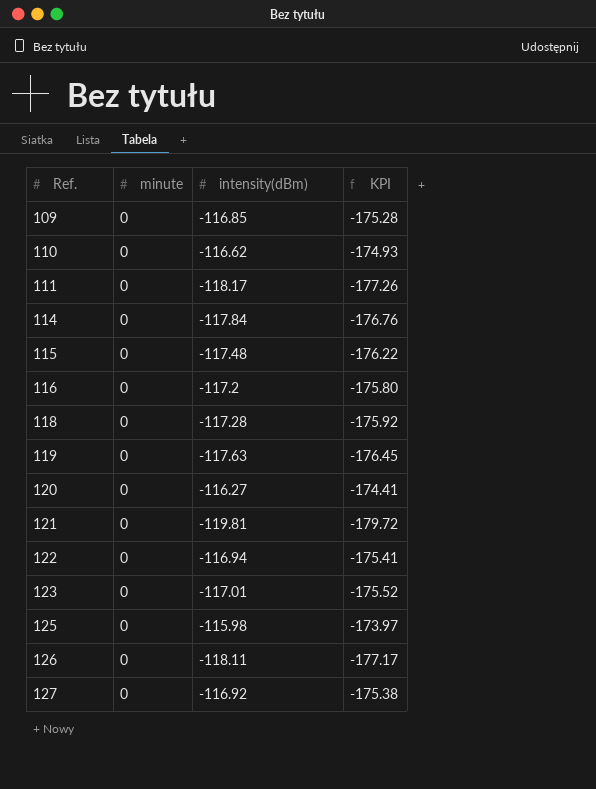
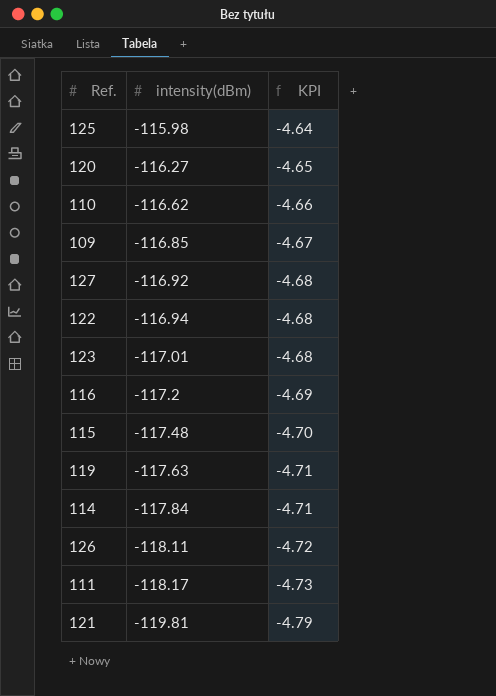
row order: Ref. ascending -> intensity(dBm) descending
column minute | position: 2 -> none
column KPI | formula: [intensity(dBm)] * 1.5 -> [intensity(dBm)] * 0.04
row 118: 0 | -117.28 | -175.92 -> none

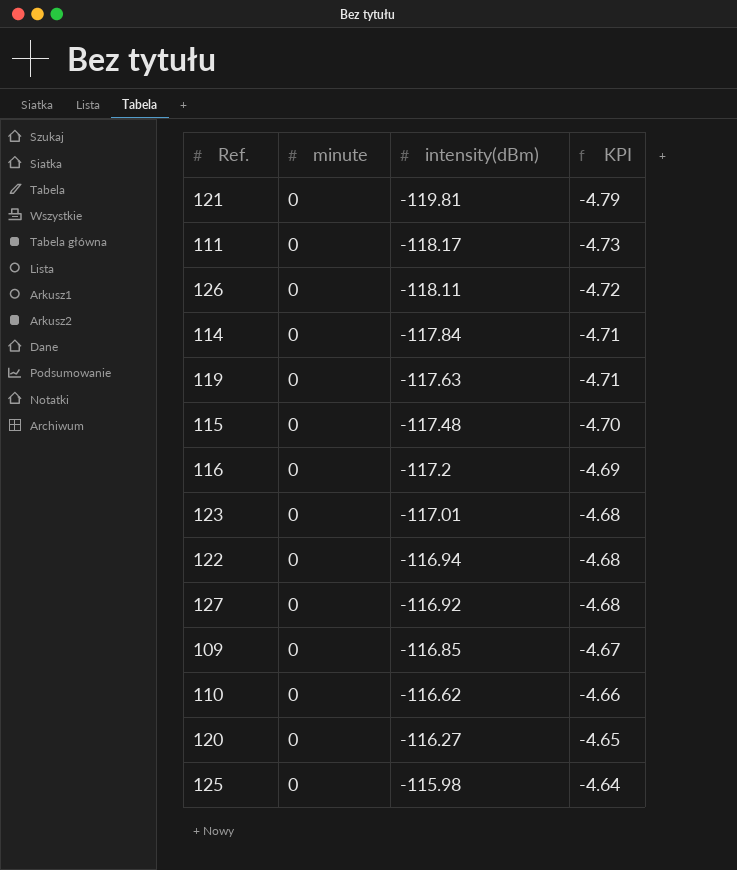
row order: intensity(dBm) descending -> intensity(dBm) ascending
column minute | position: none -> 2

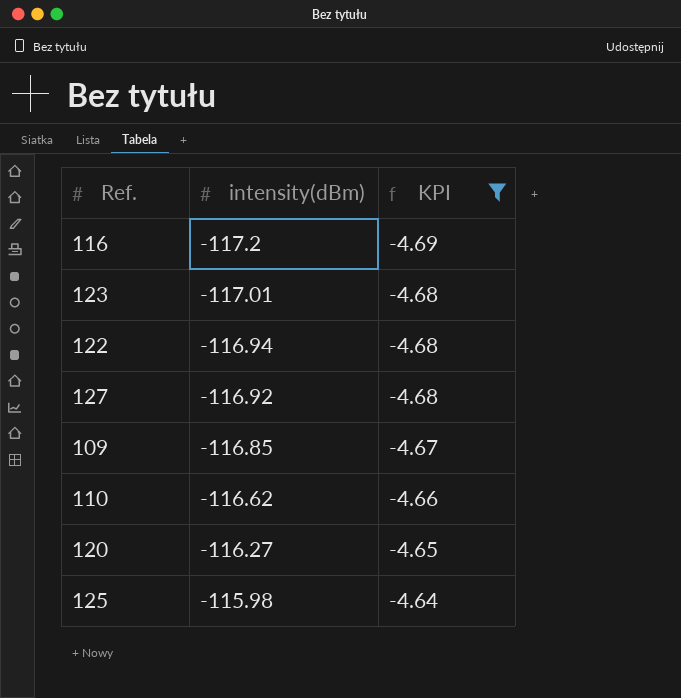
filter: none -> KPI >= -4.69
column minute | position: 2 -> none

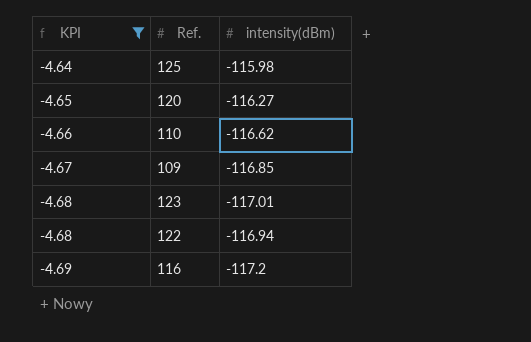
row order: intensity(dBm) ascending -> KPI descending
column KPI | position: 3 -> 1
row 127: -116.92 | -4.68 -> none

